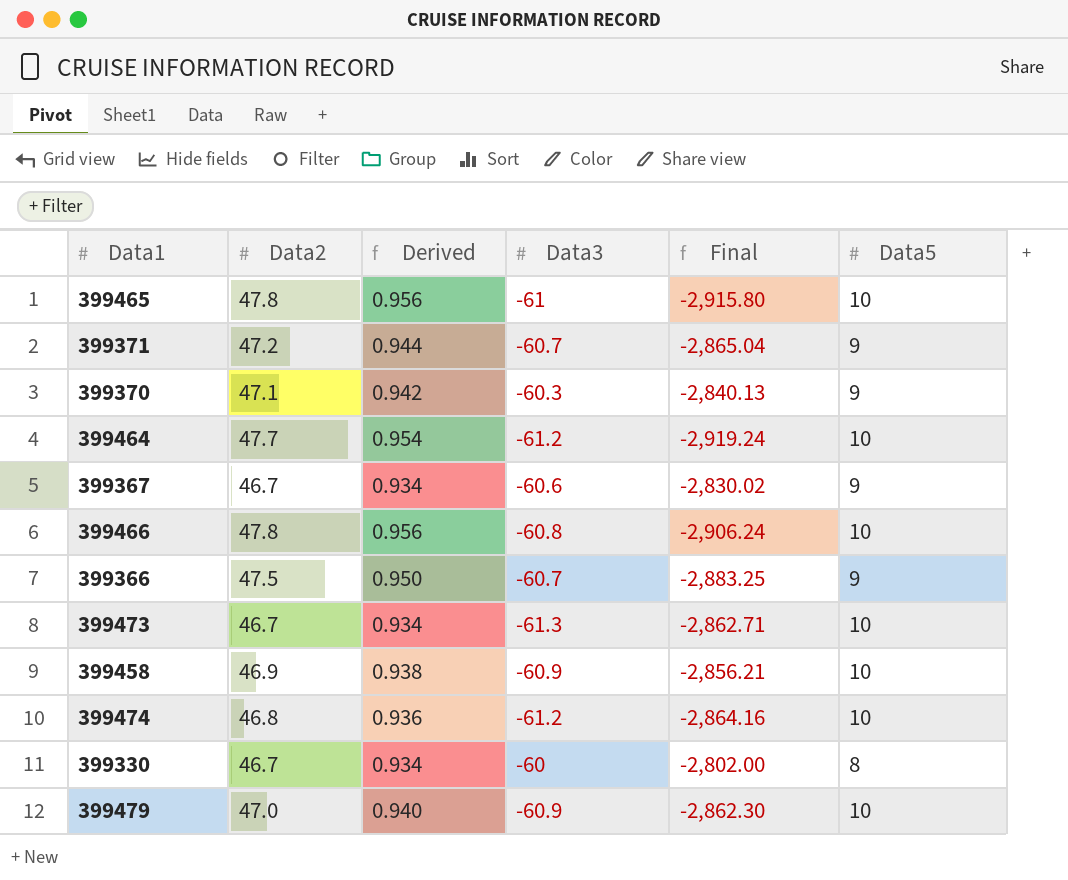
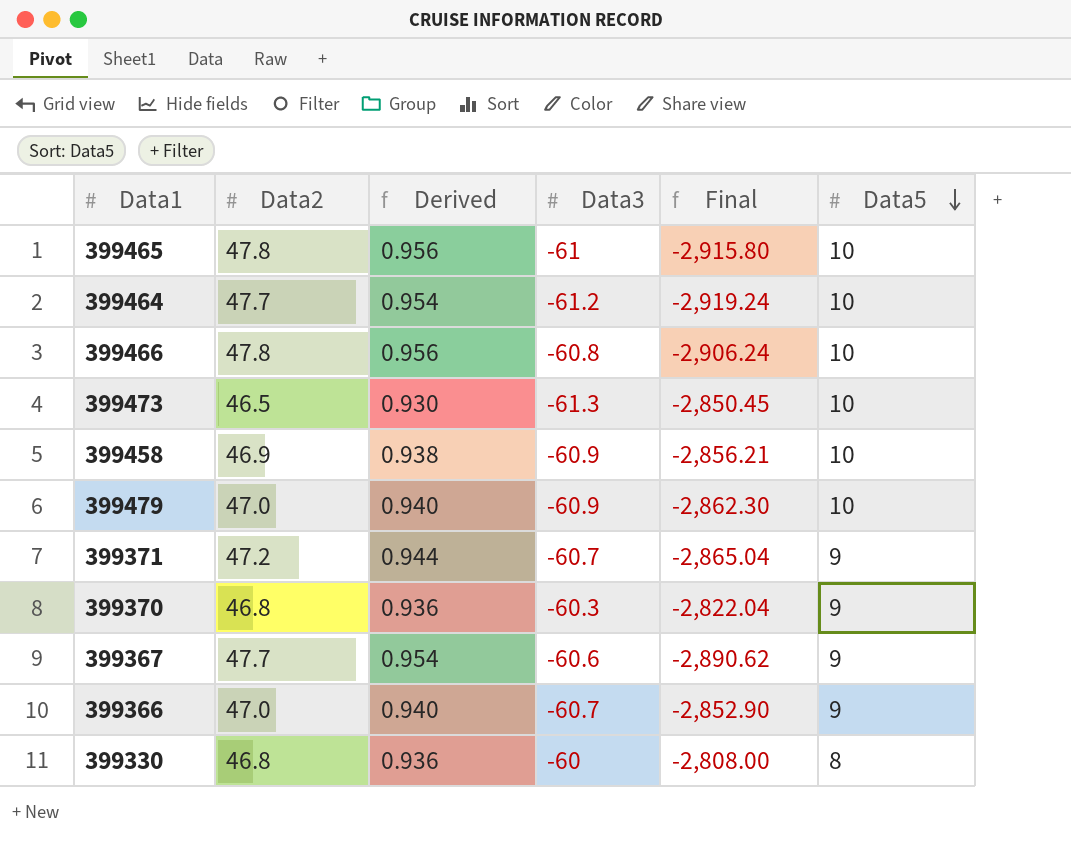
row order: none -> Data5 descending
row 399474: 46.8 | 0.936 | -61.2 | -2,864.16 | 10 -> none
399473 | Data2: 46.7 -> 46.5
399473 | Derived: 0.934 -> 0.930
399473 | Final: -2,862.71 -> -2,850.45
399370 | Data2: 47.1 -> 46.8
399370 | Derived: 0.942 -> 0.936
399370 | Final: -2,840.13 -> -2,822.04
399367 | Data2: 46.7 -> 47.7
399367 | Derived: 0.934 -> 0.954
399367 | Final: -2,830.02 -> -2,890.62
399366 | Data2: 47.5 -> 47.0
399366 | Derived: 0.950 -> 0.940
399366 | Final: -2,883.25 -> -2,852.90
399330 | Data2: 46.7 -> 46.8
399330 | Derived: 0.934 -> 0.936
399330 | Final: -2,802.00 -> -2,808.00

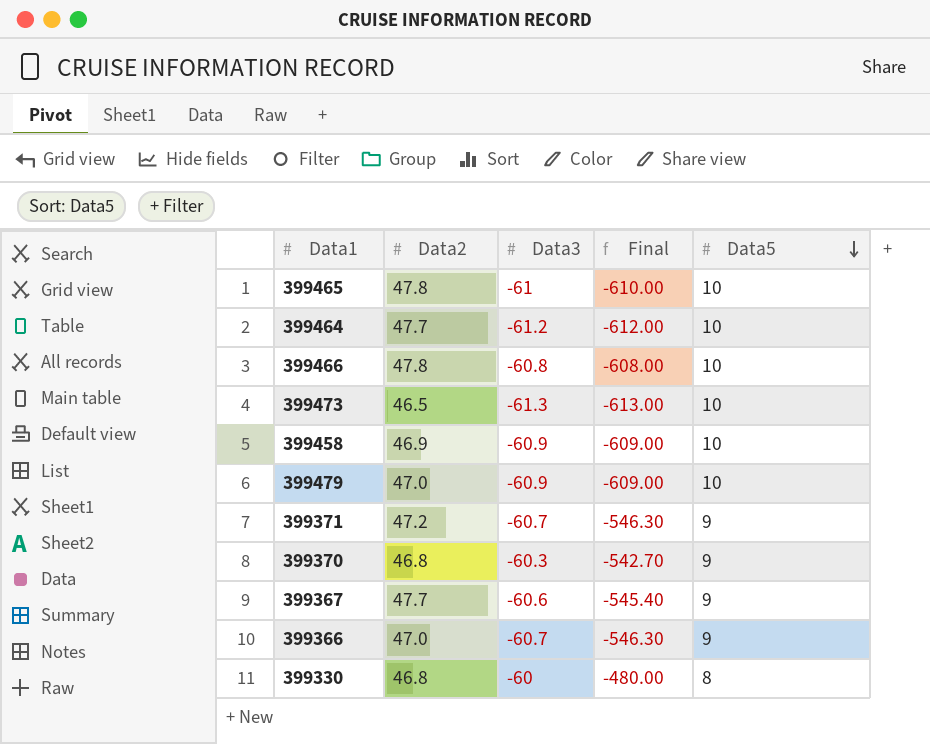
column Derived | formula: [Data2] * 0.02 -> none
column Final | formula: [Data2] * [Data3] -> [Data3] * [Data5]

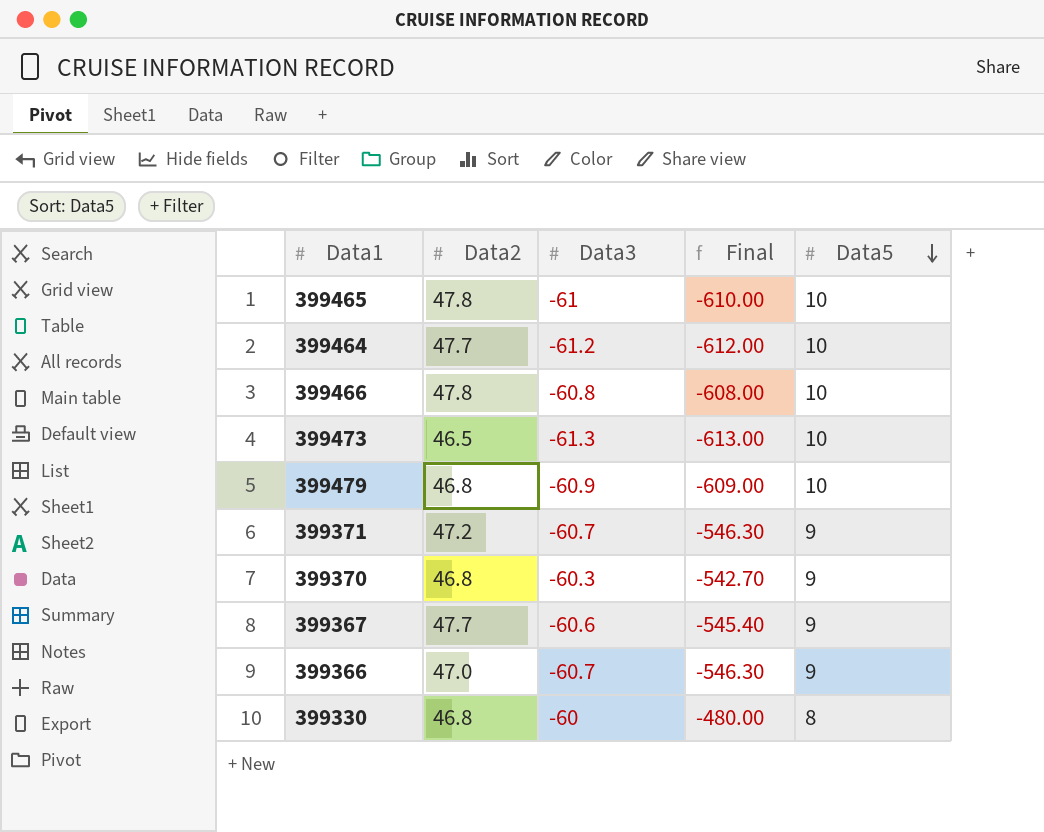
row 399458: 46.9 | -60.9 | -609.00 | 10 -> none
399479 | Data2: 47.0 -> 46.8

